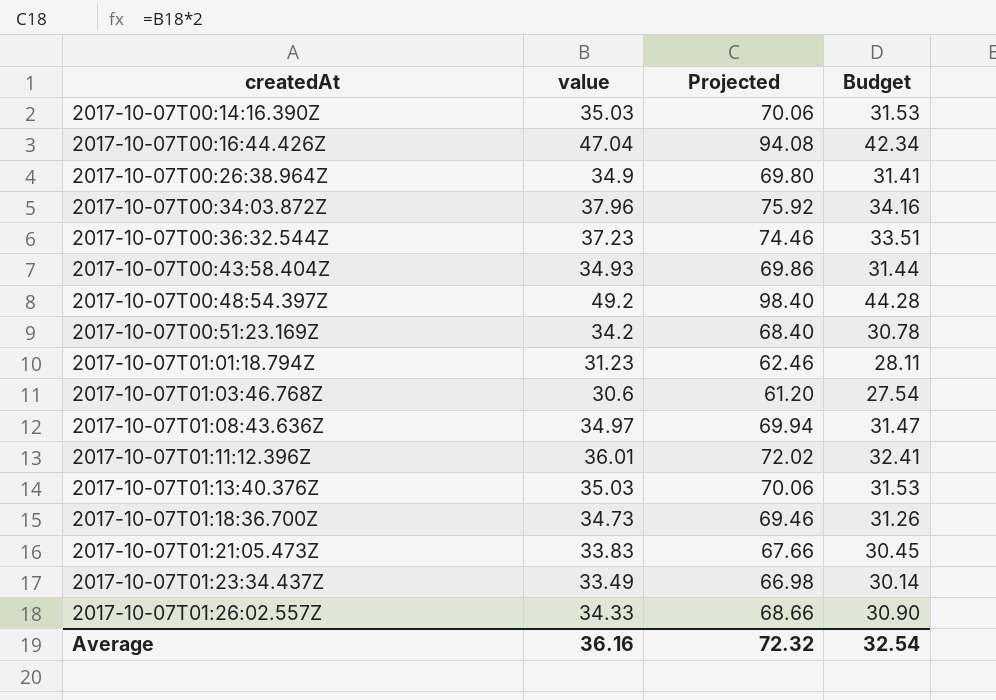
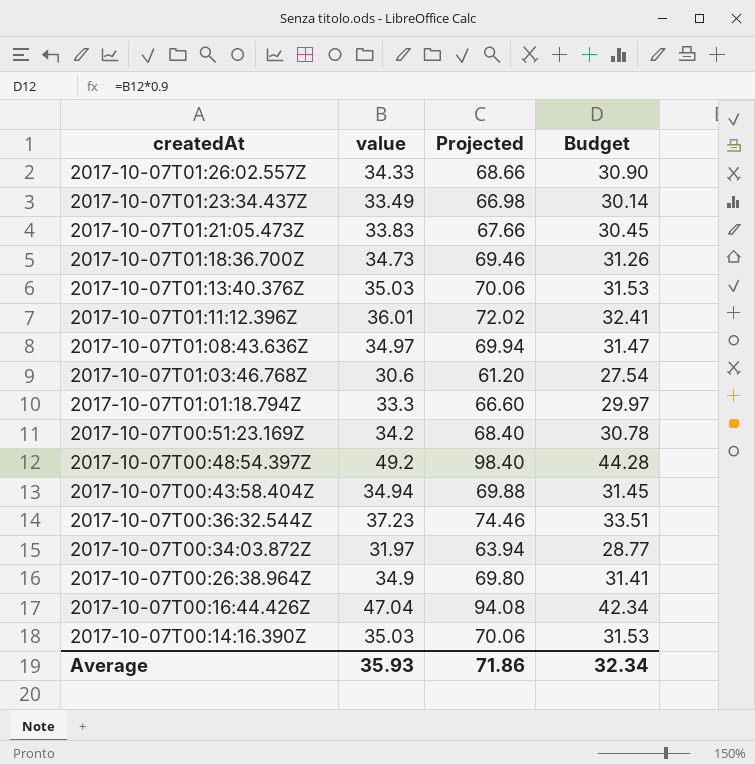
row order: createdAt ascending -> createdAt descending
2017-10-07T01:01:18.794Z | value: 31.23 -> 33.3
2017-10-07T01:01:18.794Z | Projected: 62.46 -> 66.60
2017-10-07T01:01:18.794Z | Budget: 28.11 -> 29.97
2017-10-07T00:43:58.404Z | value: 34.93 -> 34.94
2017-10-07T00:43:58.404Z | Projected: 69.86 -> 69.88
2017-10-07T00:43:58.404Z | Budget: 31.44 -> 31.45
2017-10-07T00:34:03.872Z | value: 37.96 -> 31.97
2017-10-07T00:34:03.872Z | Projected: 75.92 -> 63.94
2017-10-07T00:34:03.872Z | Budget: 34.16 -> 28.77
Average | value: 36.16 -> 35.93
Average | Projected: 72.32 -> 71.86
Average | Budget: 32.54 -> 32.34

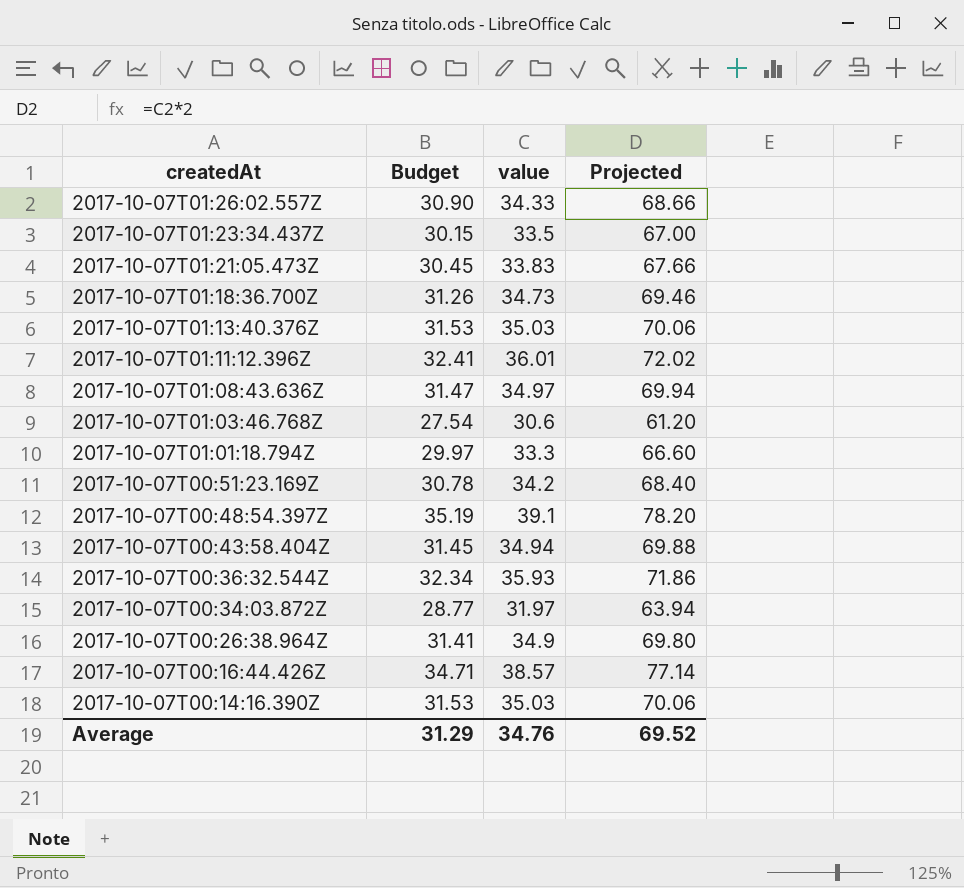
column Budget | position: 4 -> 2
2017-10-07T01:23:34.437Z | Budget: 30.14 -> 30.15
2017-10-07T01:23:34.437Z | value: 33.49 -> 33.5
2017-10-07T01:23:34.437Z | Projected: 66.98 -> 67.00
2017-10-07T00:48:54.397Z | Budget: 44.28 -> 35.19
2017-10-07T00:48:54.397Z | value: 49.2 -> 39.1
2017-10-07T00:48:54.397Z | Projected: 98.40 -> 78.20
2017-10-07T00:36:32.544Z | Budget: 33.51 -> 32.34
2017-10-07T00:36:32.544Z | value: 37.23 -> 35.93
2017-10-07T00:36:32.544Z | Projected: 74.46 -> 71.86
2017-10-07T00:16:44.426Z | Budget: 42.34 -> 34.71
2017-10-07T00:16:44.426Z | value: 47.04 -> 38.57
2017-10-07T00:16:44.426Z | Projected: 94.08 -> 77.14
Average | Budget: 32.34 -> 31.29
Average | value: 35.93 -> 34.76
Average | Projected: 71.86 -> 69.52

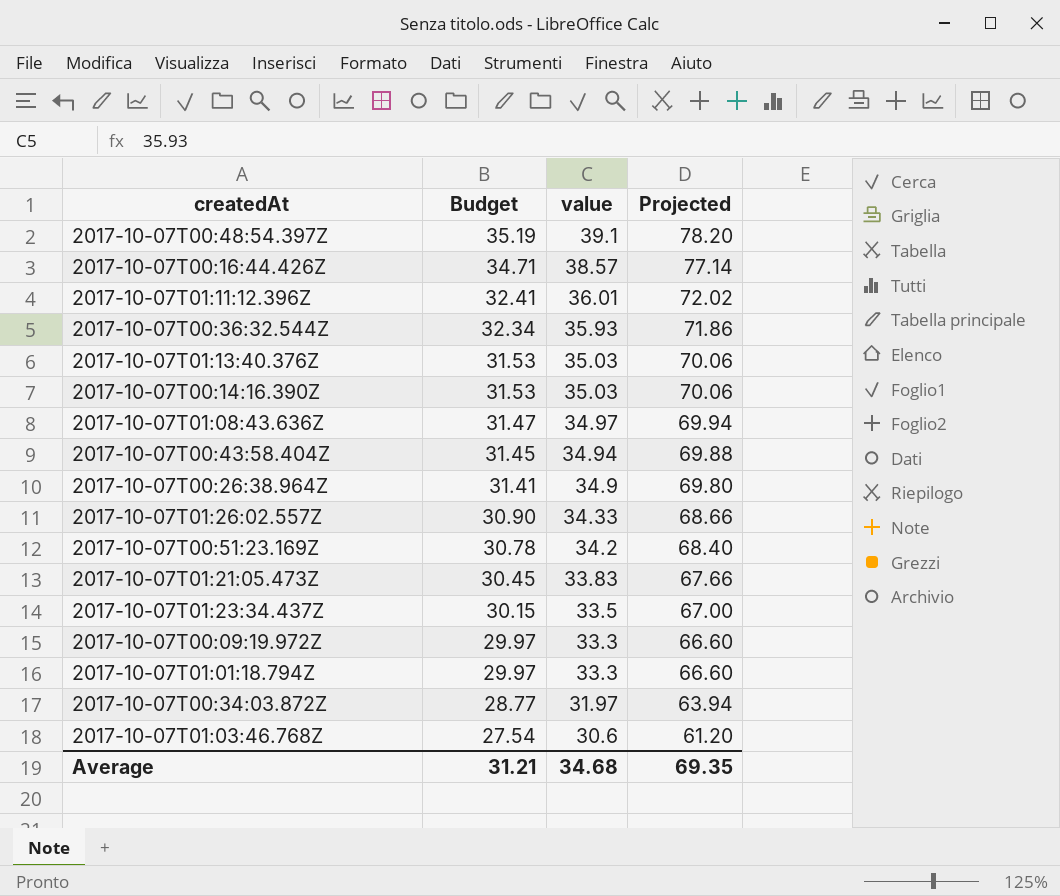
row order: createdAt descending -> Budget descending
row 2017-10-07T01:18:36.700Z: 31.26 | 34.73 | 69.46 -> none
row 2017-10-07T00:09:19.972Z: none -> 29.97 | 33.3 | 66.60
Average | Budget: 31.29 -> 31.21
Average | value: 34.76 -> 34.68
Average | Projected: 69.52 -> 69.35

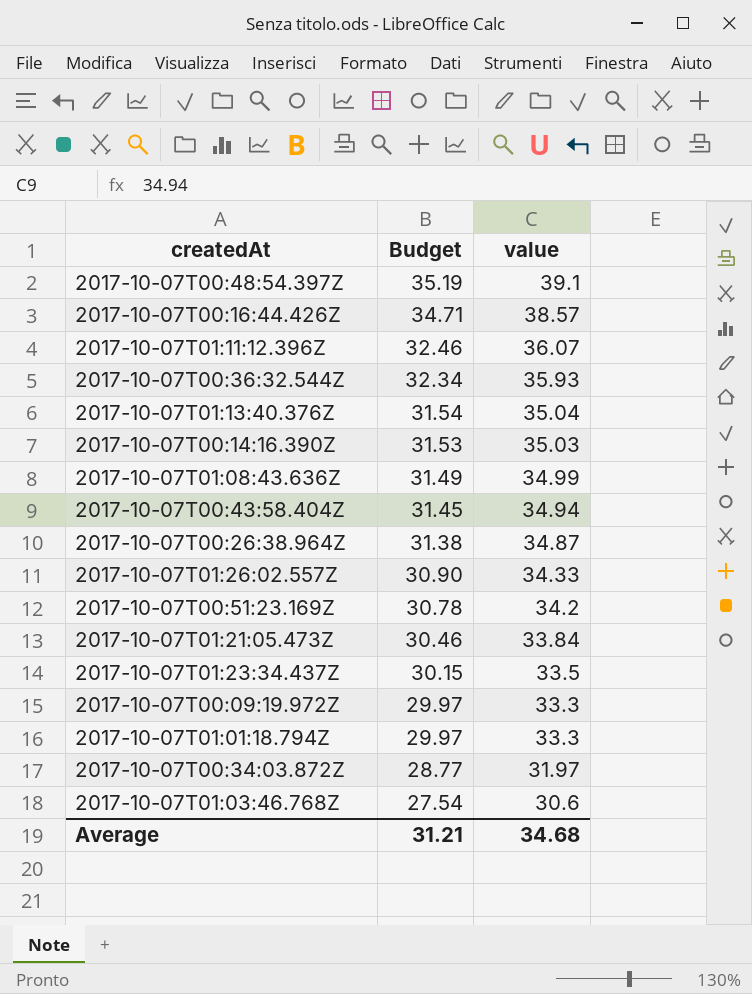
column Projected | formula: [value] * 2 -> none
2017-10-07T01:11:12.396Z | Budget: 32.41 -> 32.46
2017-10-07T01:11:12.396Z | value: 36.01 -> 36.07
2017-10-07T01:13:40.376Z | Budget: 31.53 -> 31.54
2017-10-07T01:13:40.376Z | value: 35.03 -> 35.04
2017-10-07T01:08:43.636Z | Budget: 31.47 -> 31.49
2017-10-07T01:08:43.636Z | value: 34.97 -> 34.99
2017-10-07T00:26:38.964Z | Budget: 31.41 -> 31.38
2017-10-07T00:26:38.964Z | value: 34.9 -> 34.87
2017-10-07T01:21:05.473Z | Budget: 30.45 -> 30.46
2017-10-07T01:21:05.473Z | value: 33.83 -> 33.84

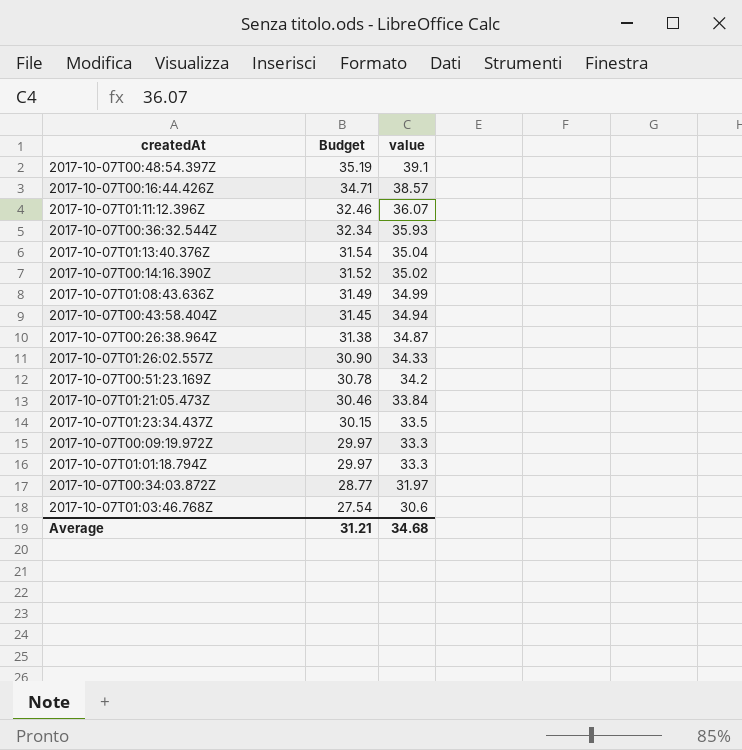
2017-10-07T00:14:16.390Z | Budget: 31.53 -> 31.52
2017-10-07T00:14:16.390Z | value: 35.03 -> 35.02

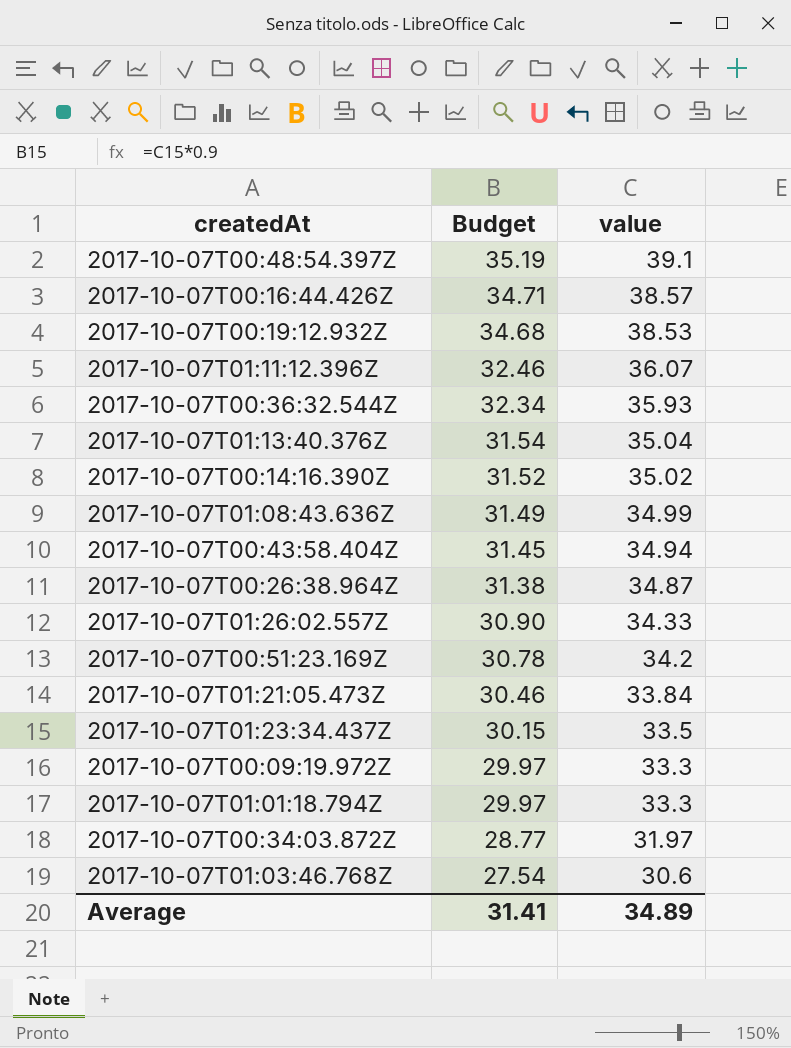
row 2017-10-07T00:19:12.932Z: none -> 34.68 | 38.53
Average | Budget: 31.21 -> 31.41
Average | value: 34.68 -> 34.89

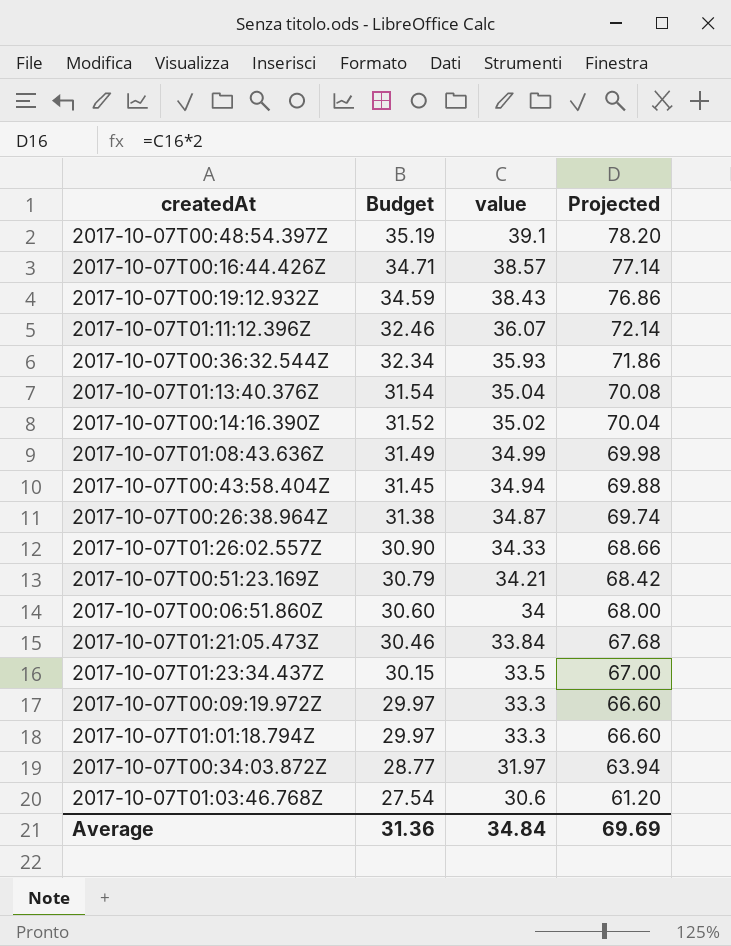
column Projected | formula: none -> [value] * 2
2017-10-07T00:19:12.932Z | Budget: 34.68 -> 34.59
2017-10-07T00:19:12.932Z | value: 38.53 -> 38.43
2017-10-07T00:51:23.169Z | Budget: 30.78 -> 30.79
2017-10-07T00:51:23.169Z | value: 34.2 -> 34.21
row 2017-10-07T00:06:51.860Z: none -> 30.60 | 34 | 68.00
Average | Budget: 31.41 -> 31.36
Average | value: 34.89 -> 34.84

